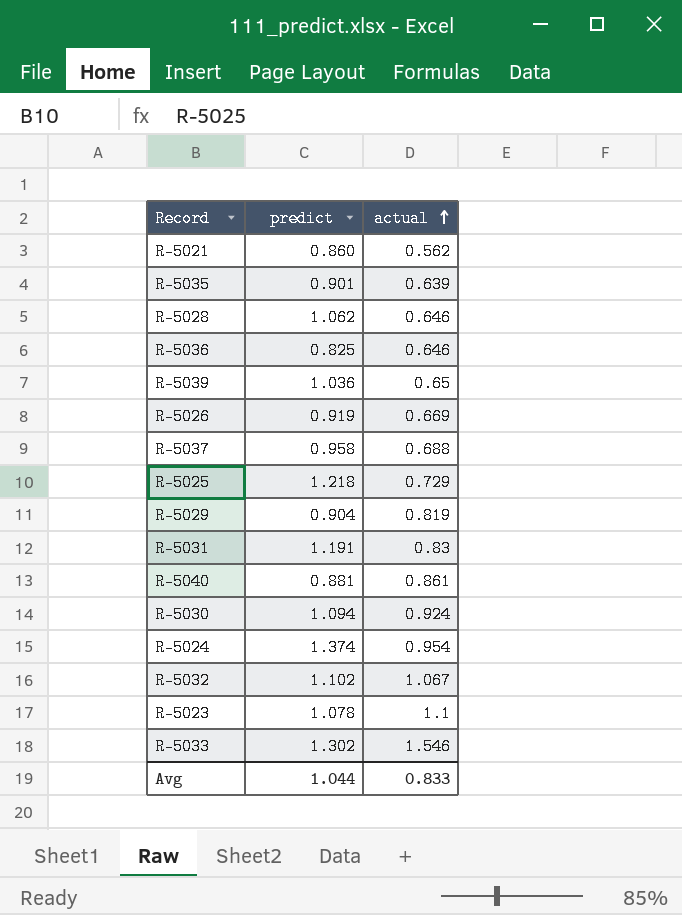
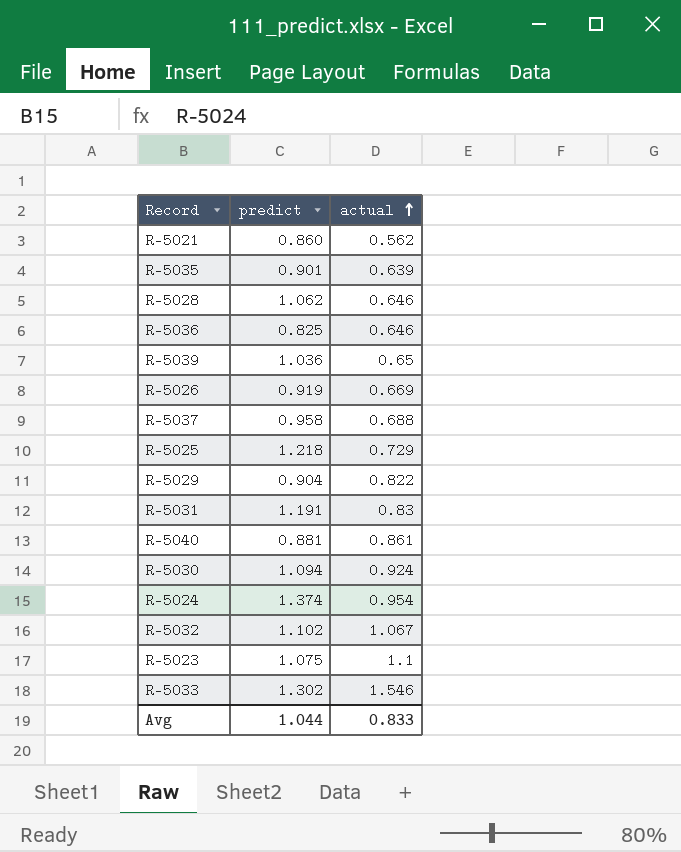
R-5029 | actual: 0.819 -> 0.822
R-5023 | predict: 1.078 -> 1.075

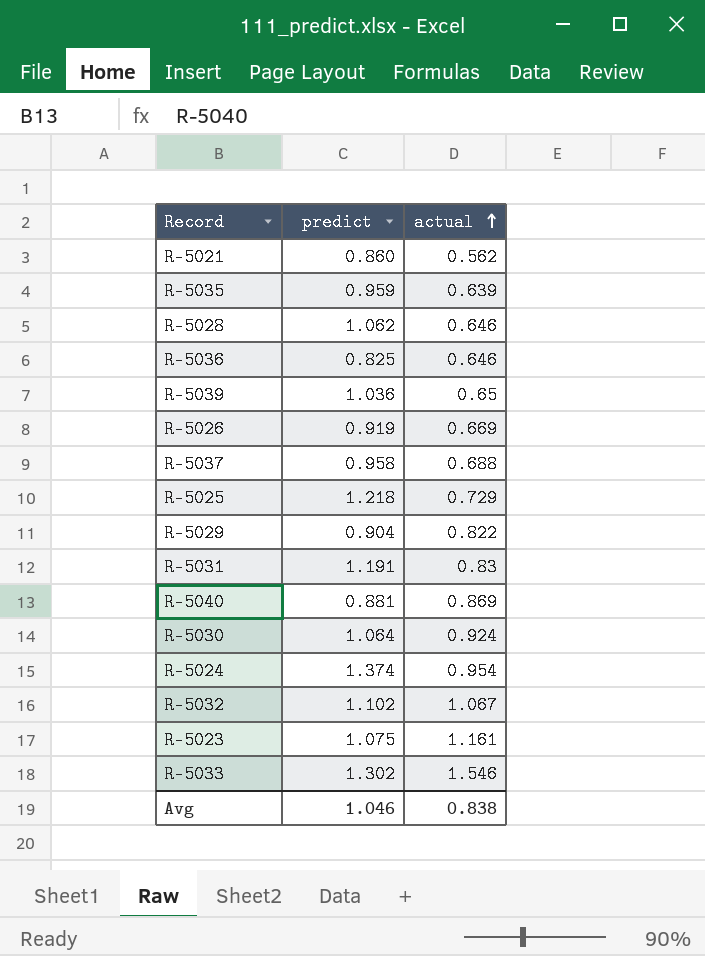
R-5035 | predict: 0.901 -> 0.959
R-5040 | actual: 0.861 -> 0.869
R-5030 | predict: 1.094 -> 1.064
R-5023 | actual: 1.1 -> 1.161
Avg | predict: 1.044 -> 1.046
Avg | actual: 0.833 -> 0.838

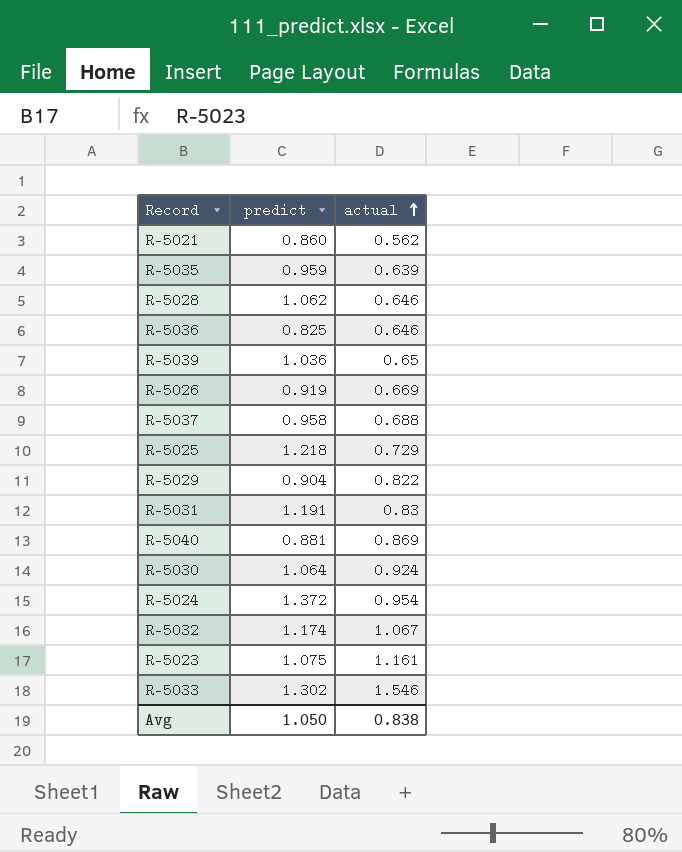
R-5024 | predict: 1.374 -> 1.372
R-5032 | predict: 1.102 -> 1.174
Avg | predict: 1.046 -> 1.050

